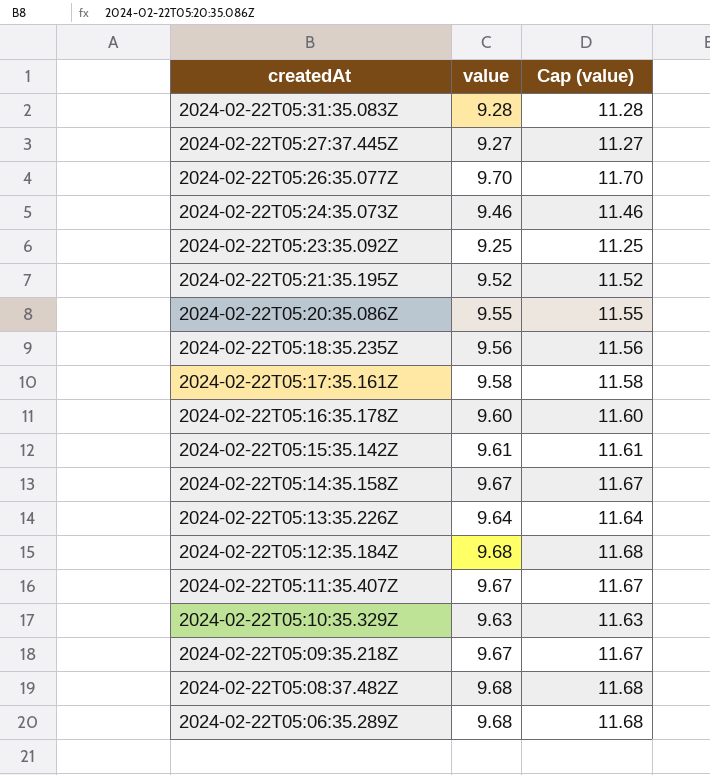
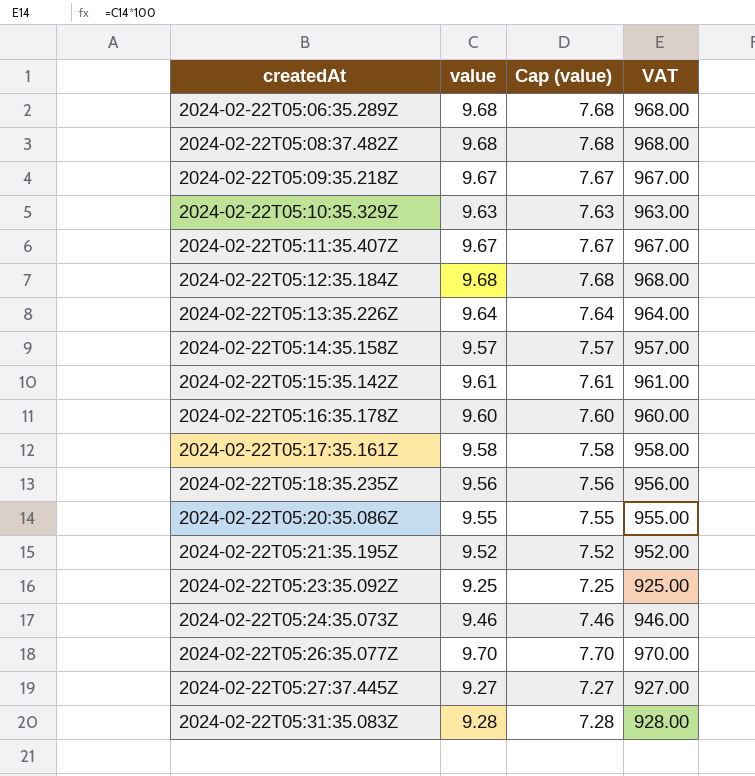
row order: createdAt descending -> createdAt ascending
column Cap (value) | formula: [value] + 2 -> [value] - 2
column VAT | formula: none -> [value] * 100
2024-02-22T05:14:35.158Z | value: 9.67 -> 9.57

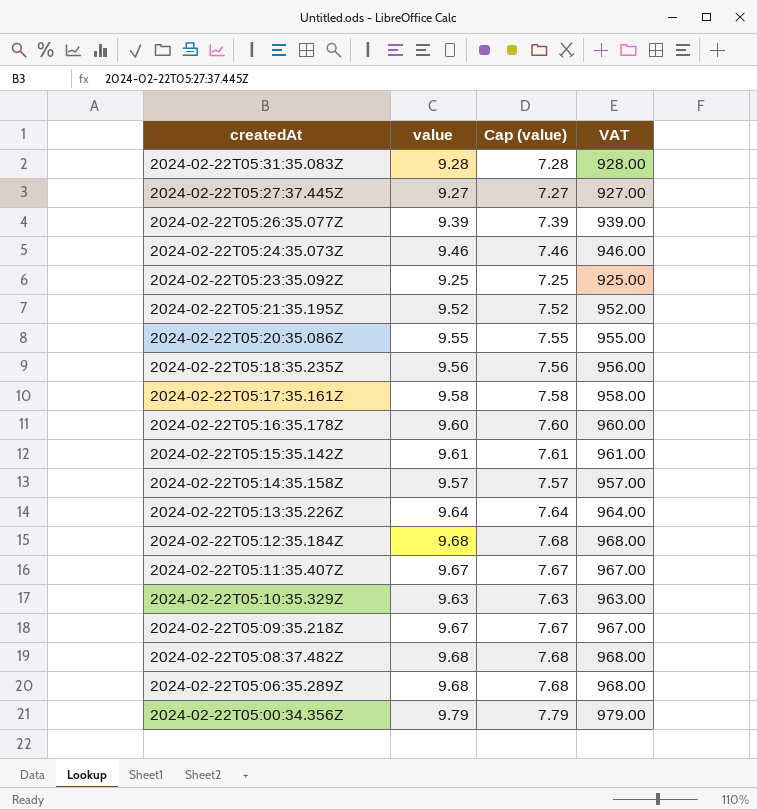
row order: createdAt ascending -> createdAt descending
2024-02-22T05:26:35.077Z | value: 9.70 -> 9.39
2024-02-22T05:26:35.077Z | Cap (value): 7.70 -> 7.39
2024-02-22T05:26:35.077Z | VAT: 970.00 -> 939.00
row 2024-02-22T05:00:34.356Z: none -> 9.79 | 7.79 | 979.00

